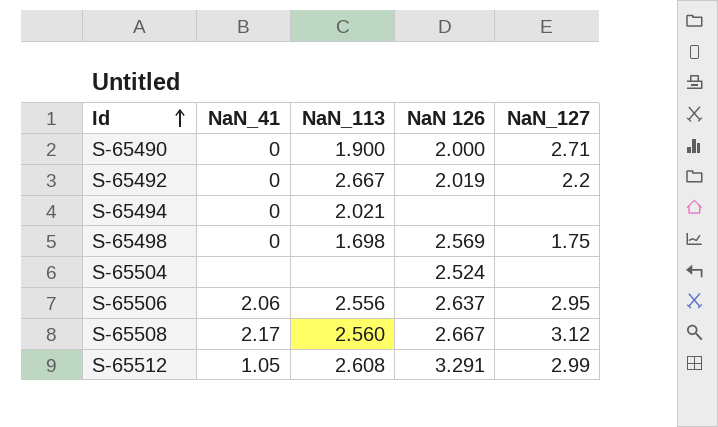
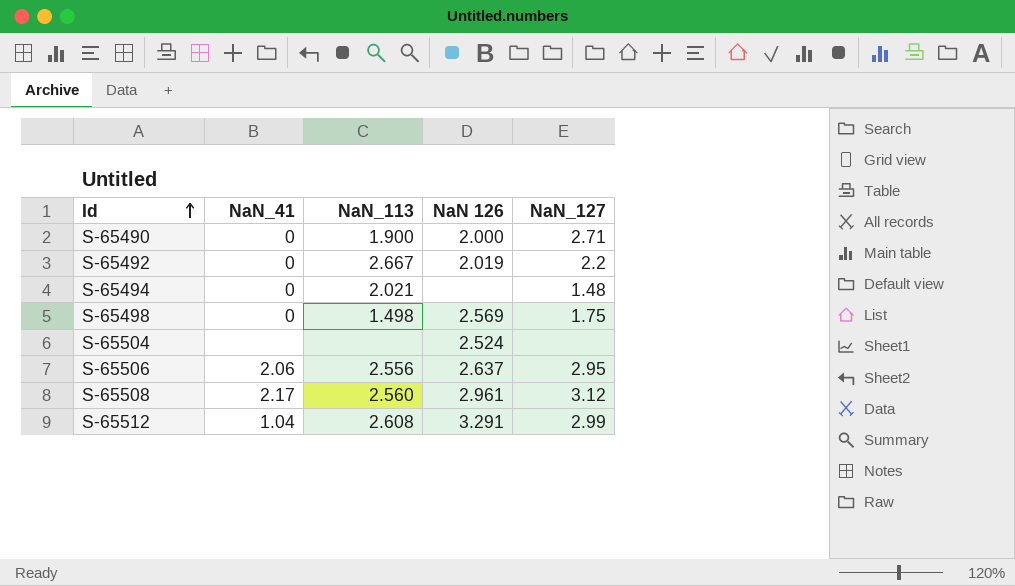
S-65494 | NaN_127: none -> 1.48
S-65498 | NaN_113: 1.698 -> 1.498
S-65508 | NaN 126: 2.667 -> 2.961
S-65512 | NaN_41: 1.05 -> 1.04

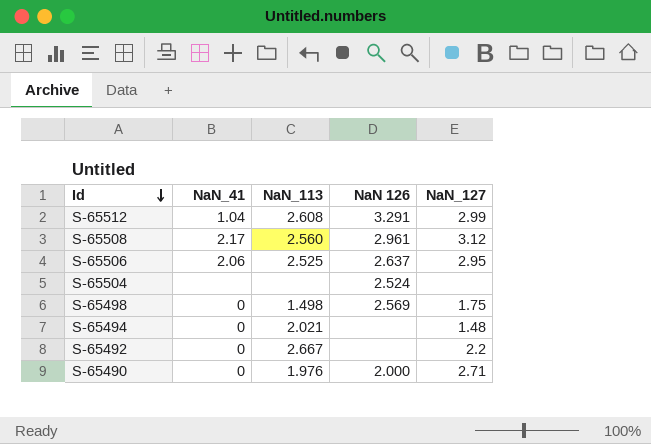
row order: Id ascending -> Id descending
S-65506 | NaN_113: 2.556 -> 2.525
S-65492 | NaN 126: 2.019 -> none
S-65490 | NaN_113: 1.900 -> 1.976

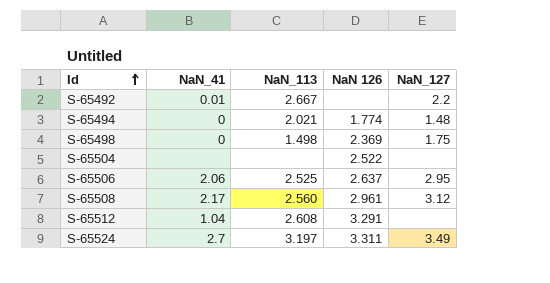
row order: Id descending -> Id ascending
row S-65490: 0 | 1.976 | 2.000 | 2.71 -> none
S-65492 | NaN_41: 0 -> 0.01
S-65494 | NaN 126: none -> 1.774
S-65498 | NaN 126: 2.569 -> 2.369
S-65504 | NaN 126: 2.524 -> 2.522
S-65512 | NaN_127: 2.99 -> none
row S-65524: none -> 2.7 | 3.197 | 3.311 | 3.49

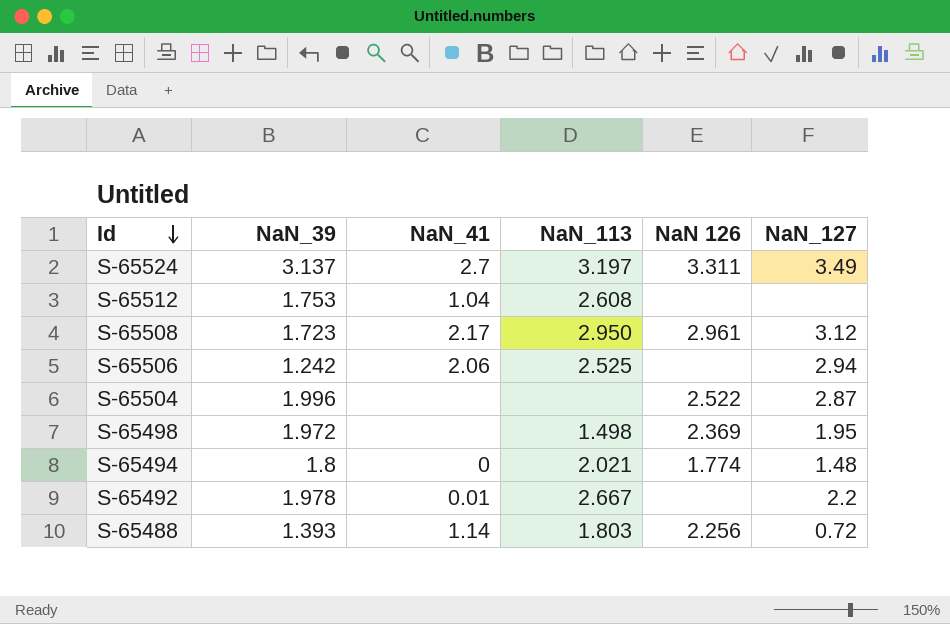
row order: Id ascending -> Id descending
column NaN_39 | position: none -> 2
S-65512 | NaN 126: 3.291 -> none
S-65508 | NaN_113: 2.560 -> 2.950
S-65506 | NaN 126: 2.637 -> none
S-65506 | NaN_127: 2.95 -> 2.94
S-65504 | NaN_127: none -> 2.87
S-65498 | NaN_41: 0 -> none
S-65498 | NaN_127: 1.75 -> 1.95
row S-65488: none -> 1.393 | 1.14 | 1.803 | 2.256 | 0.72

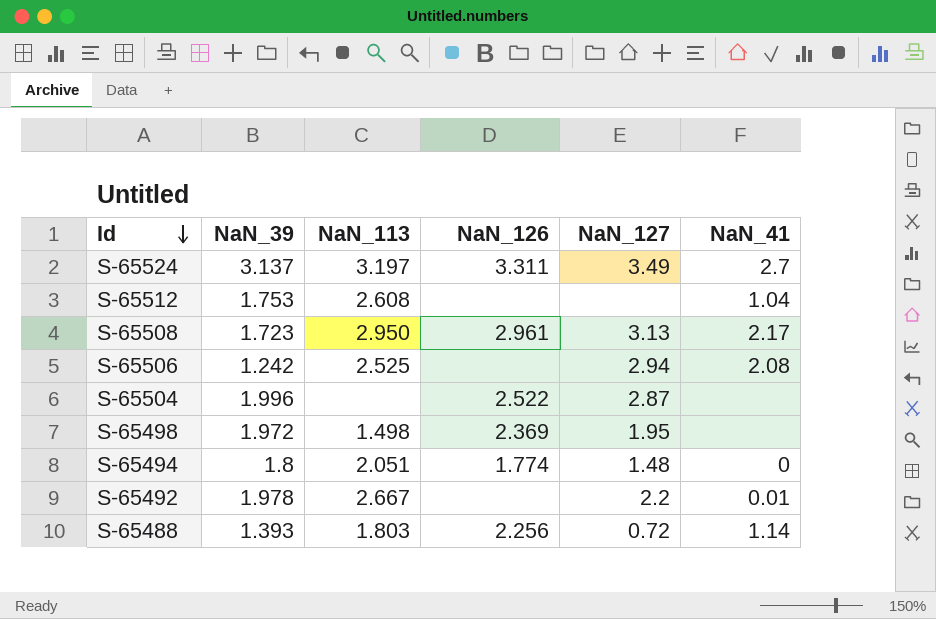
column name: NaN 126 -> NaN_126
column NaN_41 | position: 3 -> 6
S-65508 | NaN_127: 3.12 -> 3.13
S-65506 | NaN_41: 2.06 -> 2.08
S-65494 | NaN_113: 2.021 -> 2.051

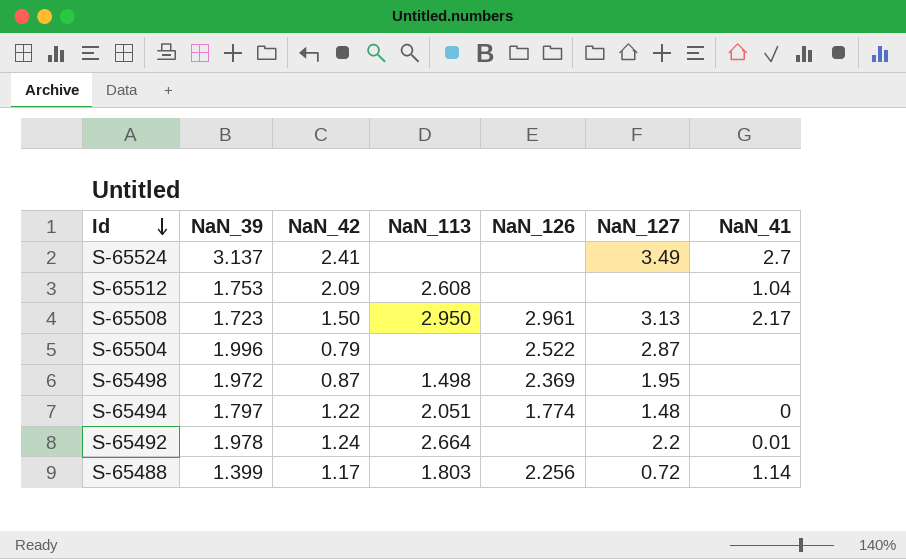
column NaN_42 | position: none -> 3
row S-65506: 1.242 | 2.525 | none | 2.94 | 2.08 -> none
S-65524 | NaN_113: 3.197 -> none
S-65524 | NaN_126: 3.311 -> none
S-65494 | NaN_39: 1.8 -> 1.797
S-65492 | NaN_113: 2.667 -> 2.664
S-65488 | NaN_39: 1.393 -> 1.399

